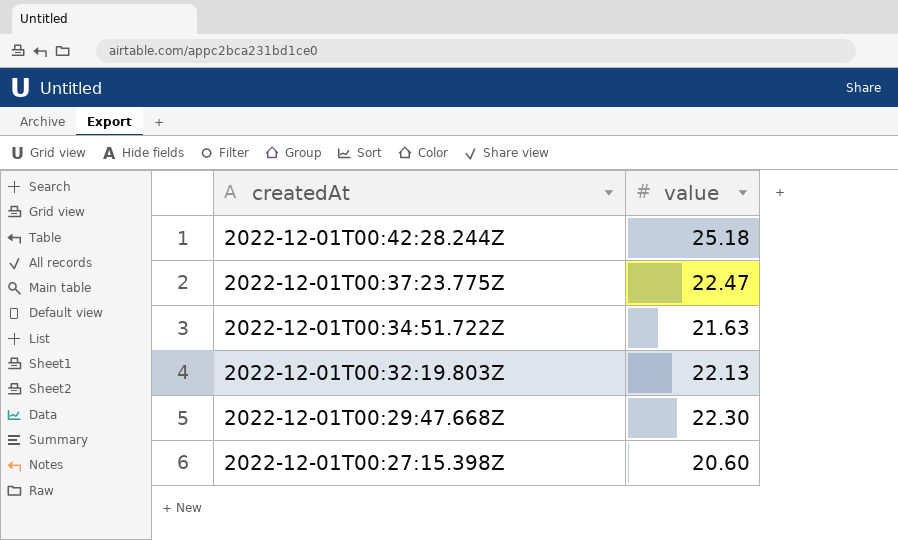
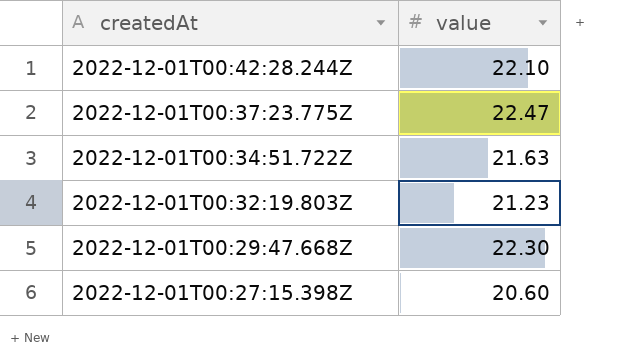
2022-12-01T00:42:28.244Z | value: 25.18 -> 22.10
2022-12-01T00:32:19.803Z | value: 22.13 -> 21.23

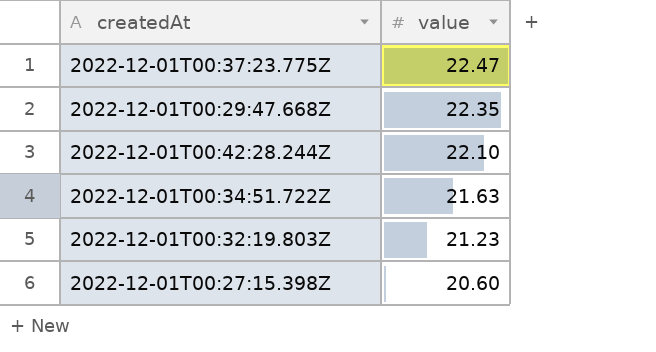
row order: createdAt descending -> value descending
2022-12-01T00:29:47.668Z | value: 22.30 -> 22.35

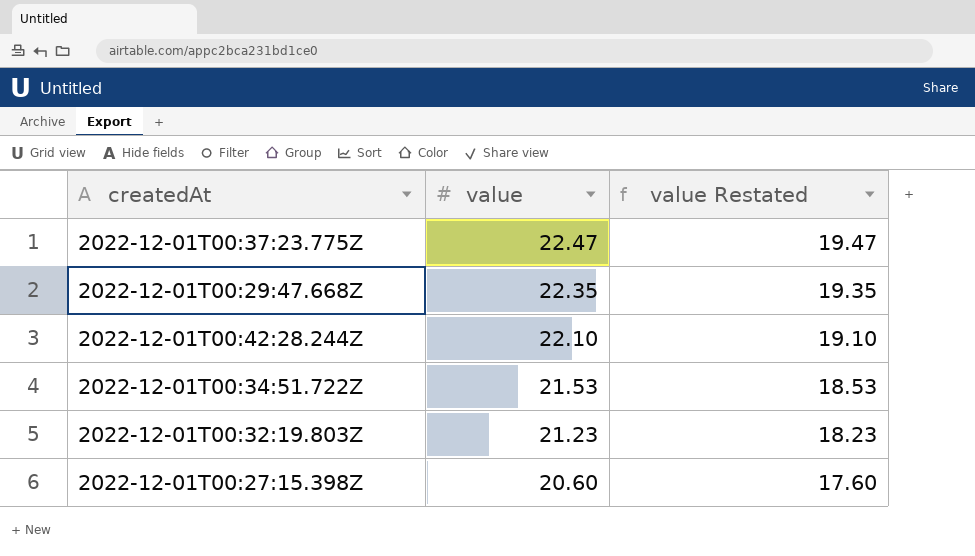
column value Restated | formula: none -> [value] - 3
2022-12-01T00:34:51.722Z | value: 21.63 -> 21.53

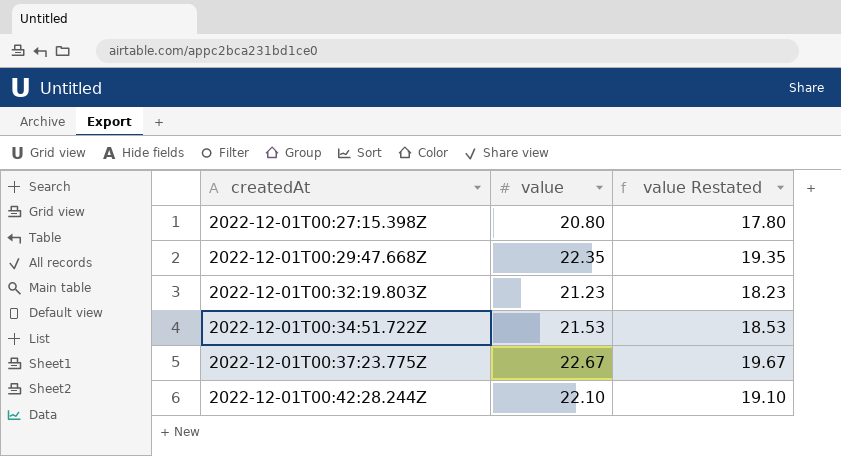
row order: value descending -> createdAt ascending
2022-12-01T00:27:15.398Z | value: 20.60 -> 20.80
2022-12-01T00:27:15.398Z | value Restated: 17.60 -> 17.80
2022-12-01T00:37:23.775Z | value: 22.47 -> 22.67
2022-12-01T00:37:23.775Z | value Restated: 19.47 -> 19.67

